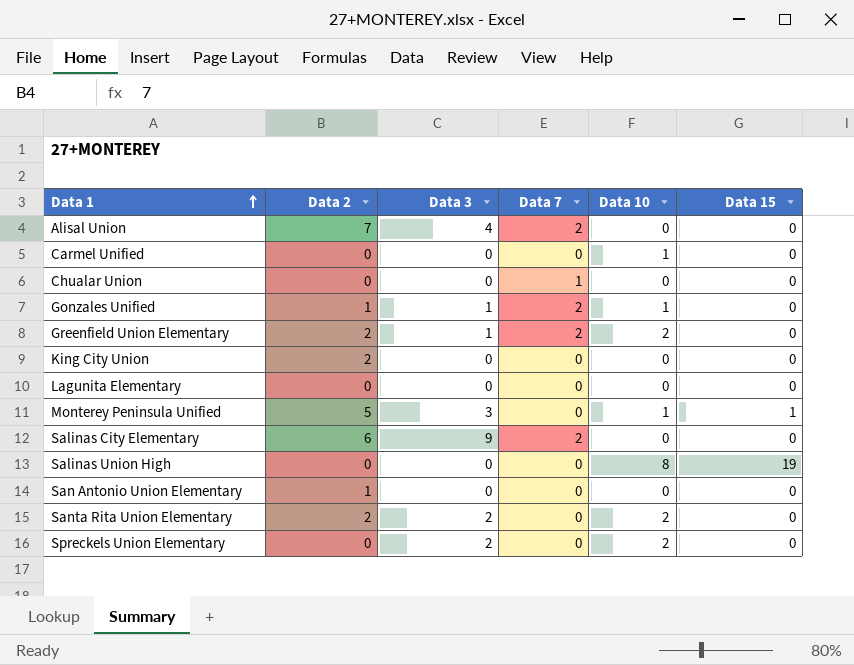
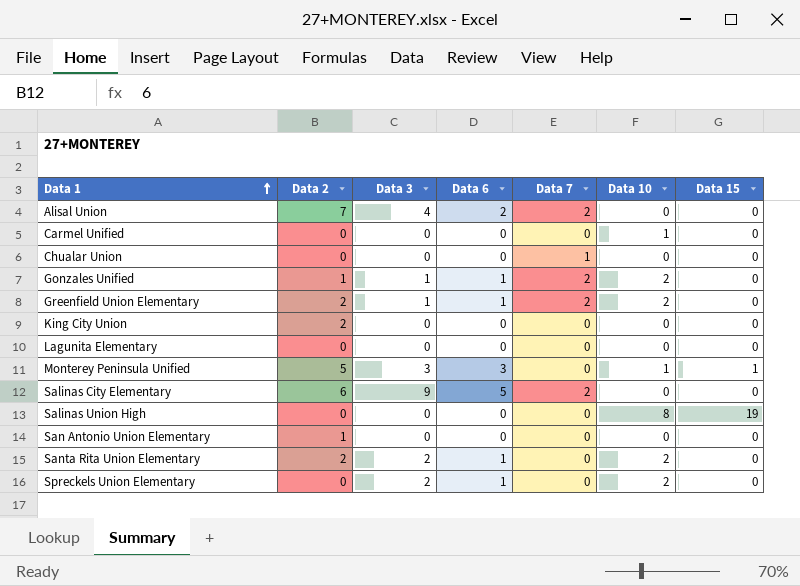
column Data 6 | position: none -> 4
Gonzales Unified | Data 10: 1 -> 2

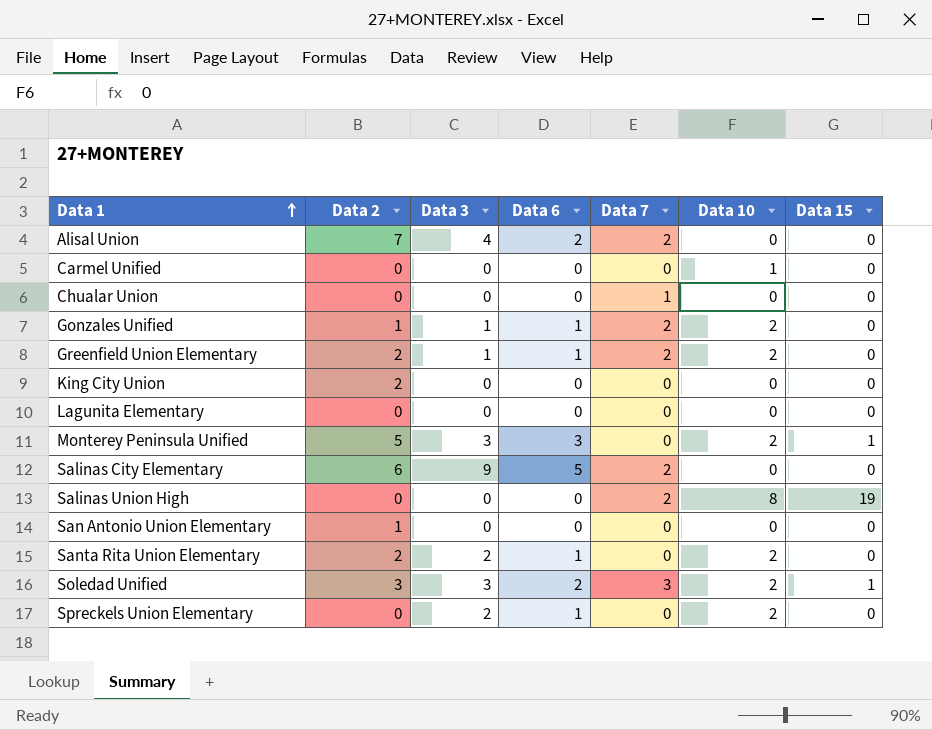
Monterey Peninsula Unified | Data 10: 1 -> 2
Salinas Union High | Data 7: 0 -> 2
row Soledad Unified: none -> 3 | 3 | 2 | 3 | 2 | 1

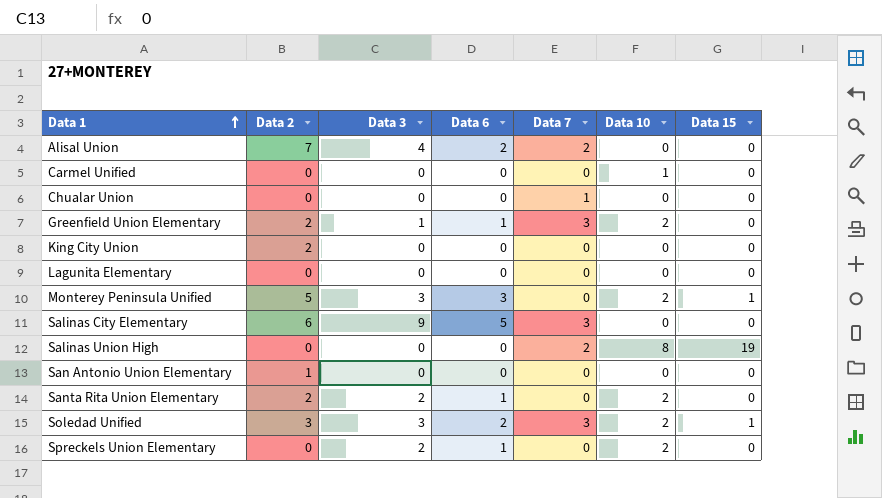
row Gonzales Unified: 1 | 1 | 1 | 2 | 2 | 0 -> none
Greenfield Union Elementary | Data 7: 2 -> 3
Salinas City Elementary | Data 7: 2 -> 3

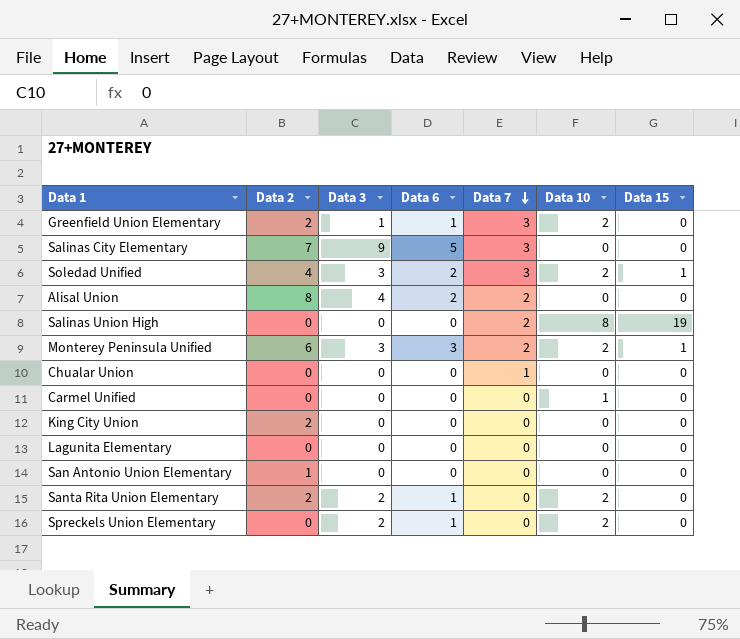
row order: Data 1 ascending -> Data 7 descending
Salinas City Elementary | Data 2: 6 -> 7
Soledad Unified | Data 2: 3 -> 4
Alisal Union | Data 2: 7 -> 8
Monterey Peninsula Unified | Data 2: 5 -> 6
Monterey Peninsula Unified | Data 7: 0 -> 2

